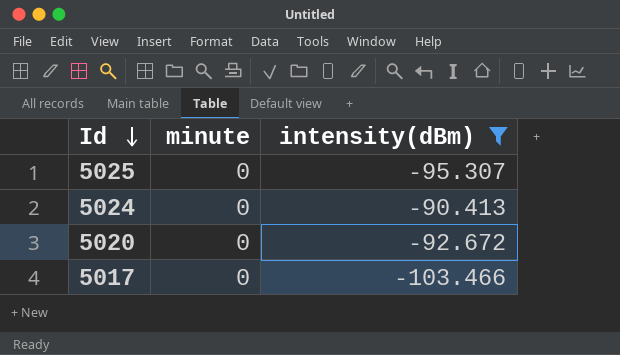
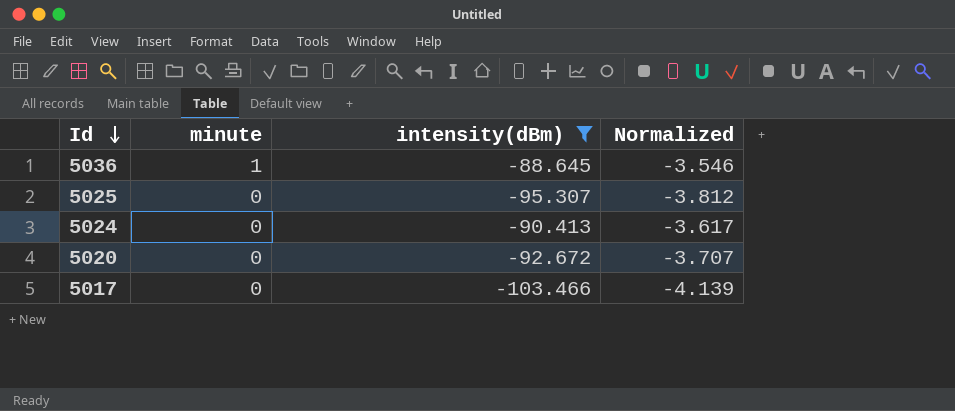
column Normalized | formula: none -> [intensity(dBm)] * 0.04
row 5036: none -> 1 | -88.645 | -3.546

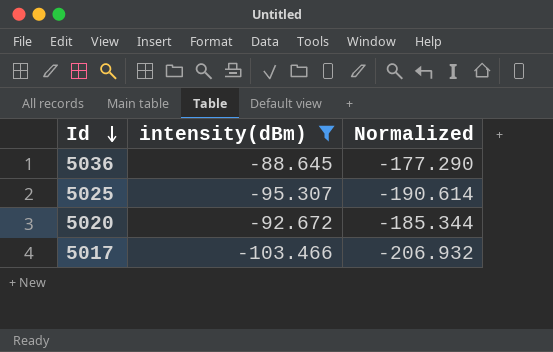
column minute | position: 2 -> none
column Normalized | formula: [intensity(dBm)] * 0.04 -> [intensity(dBm)] * 2
row 5024: 0 | -90.413 | -3.617 -> none

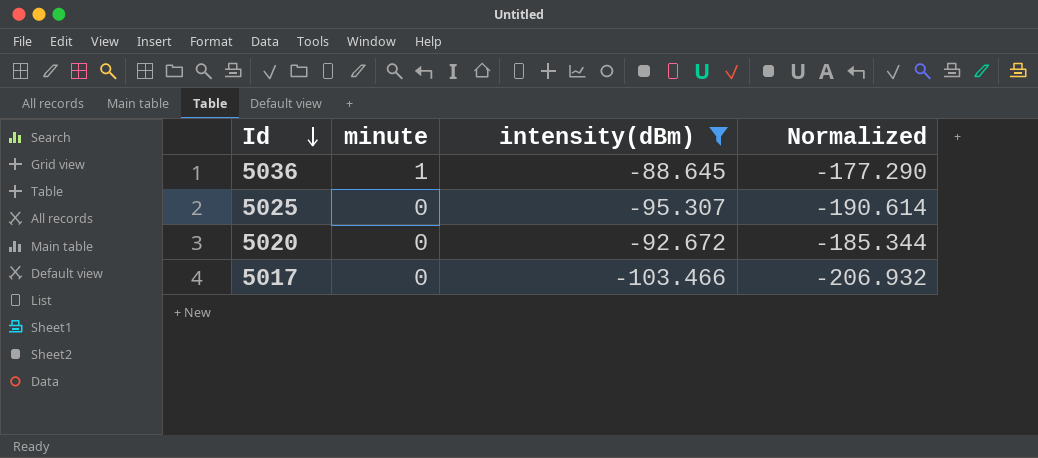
column minute | position: none -> 2

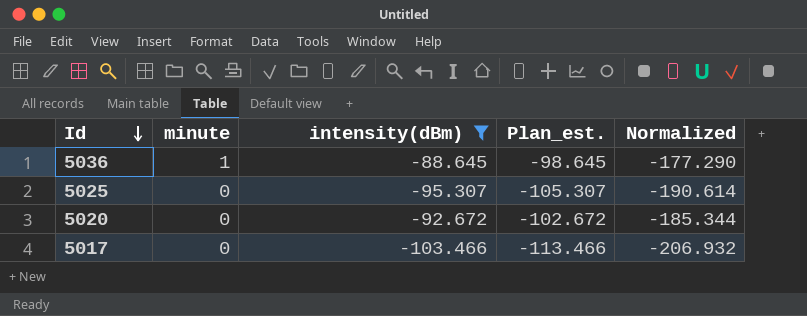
column Plan_est. | formula: none -> [intensity(dBm)] - 10

